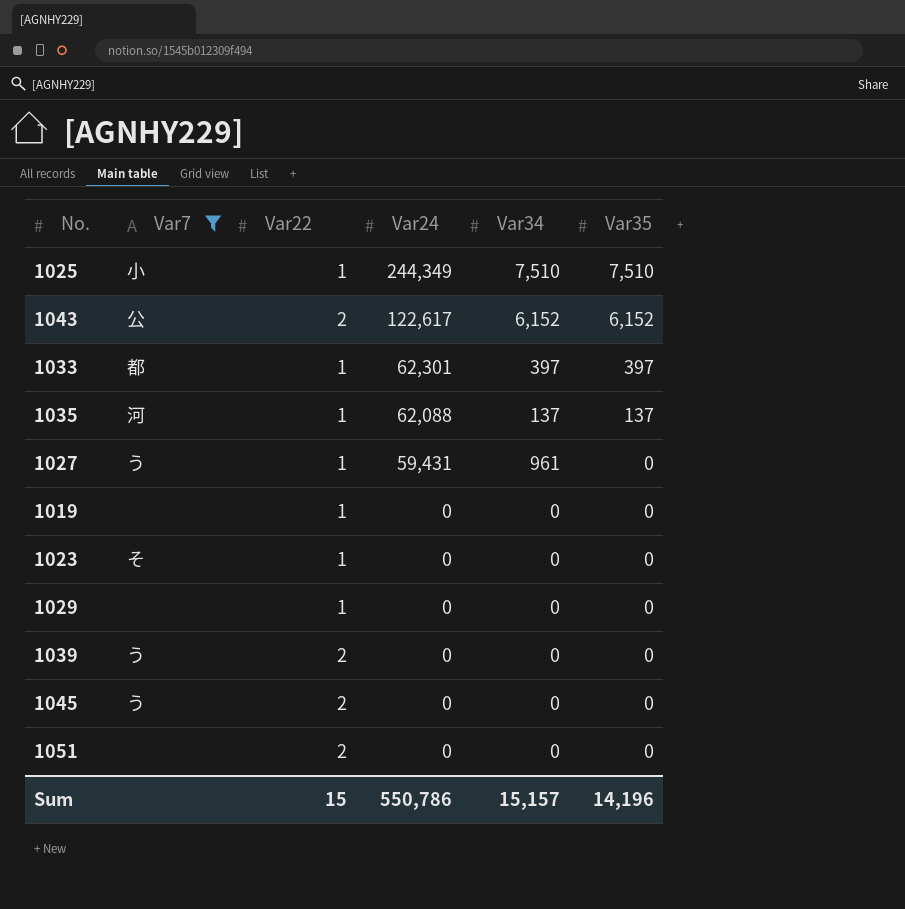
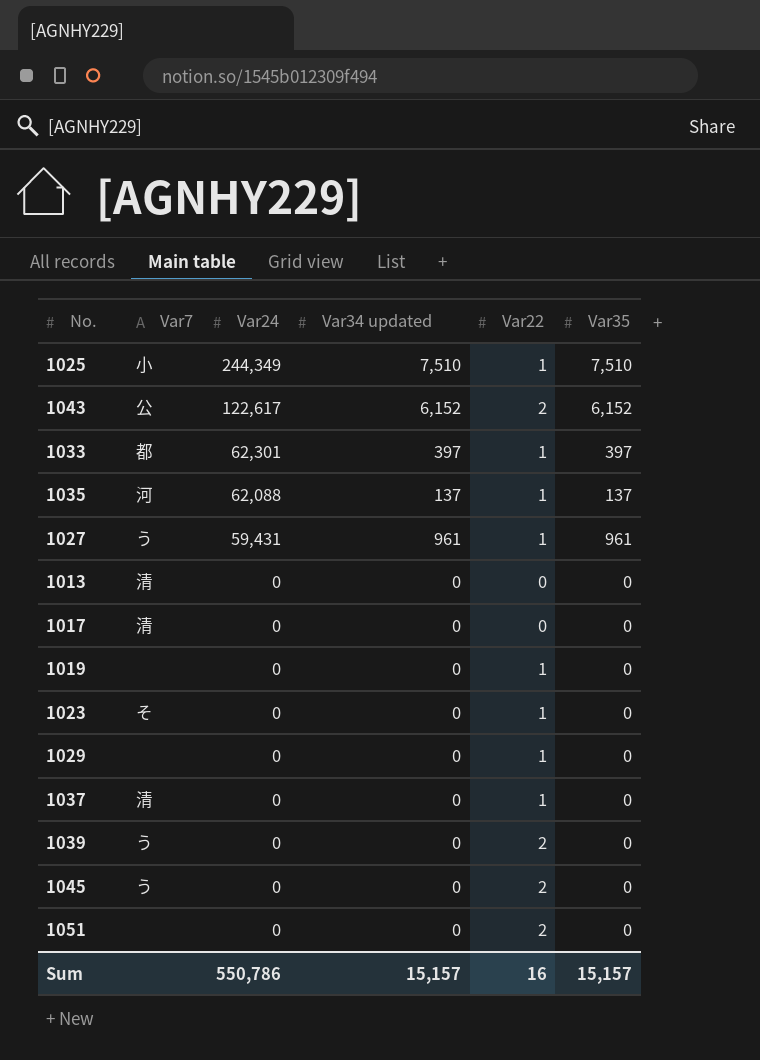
filter: Var7 != 清 -> none
column name: Var34 -> Var34 updated
column Var22 | position: 3 -> 5
1027 | Var35: 0 -> 961
Sum | Var22: 15 -> 16
Sum | Var35: 14,196 -> 15,157

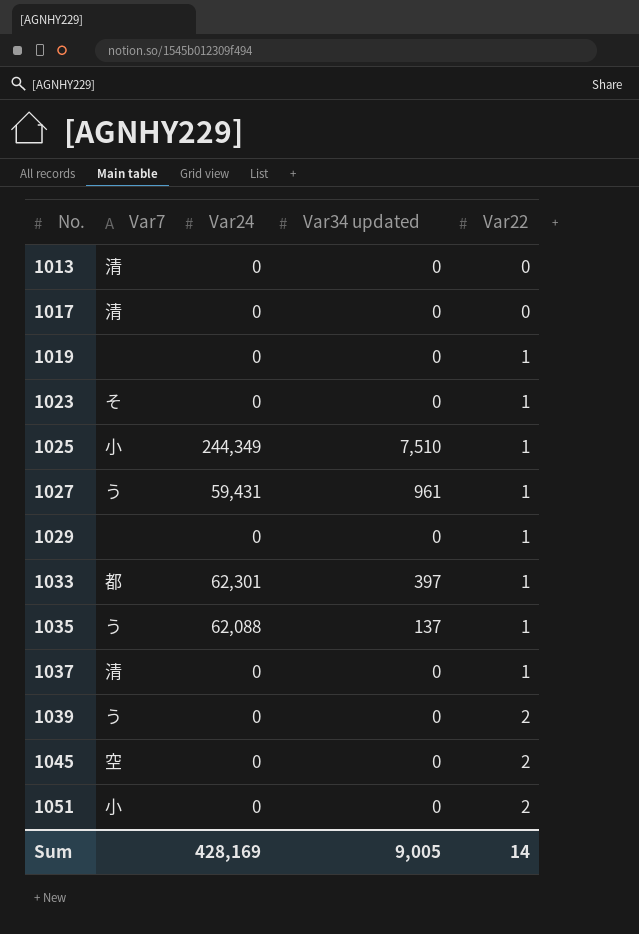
row order: Var24 descending -> No. ascending
column Var35 | position: 6 -> none
row 1043: 公 | 122,617 | 6,152 | 2 | 6,152 -> none
1035 | Var7: 河 -> う
1045 | Var7: う -> 空
1051 | Var7: none -> 小
Sum | Var24: 550,786 -> 428,169
Sum | Var34 updated: 15,157 -> 9,005
Sum | Var22: 16 -> 14

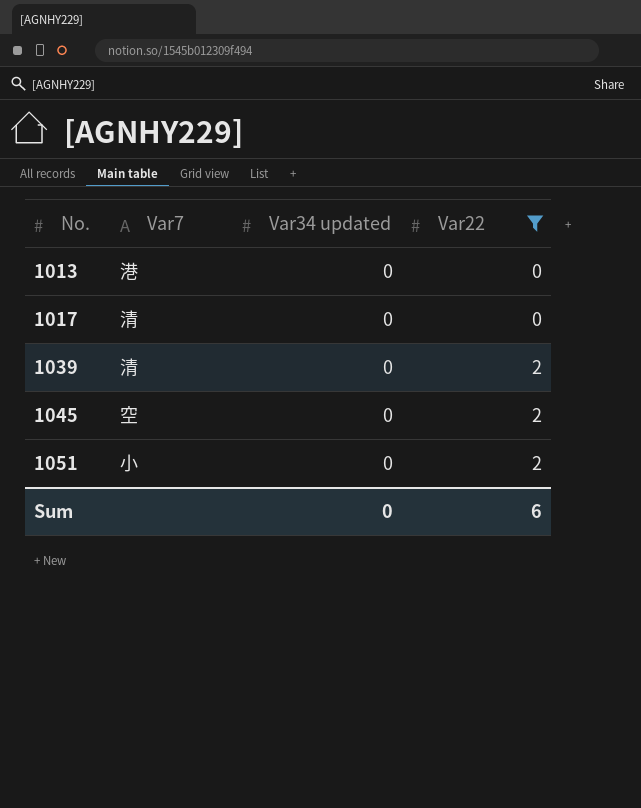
filter: none -> Var22 != 1
column Var24 | position: 3 -> none
1013 | Var7: 清 -> 港
1039 | Var7: う -> 清
Sum | Var34 updated: 9,005 -> 0
Sum | Var22: 14 -> 6

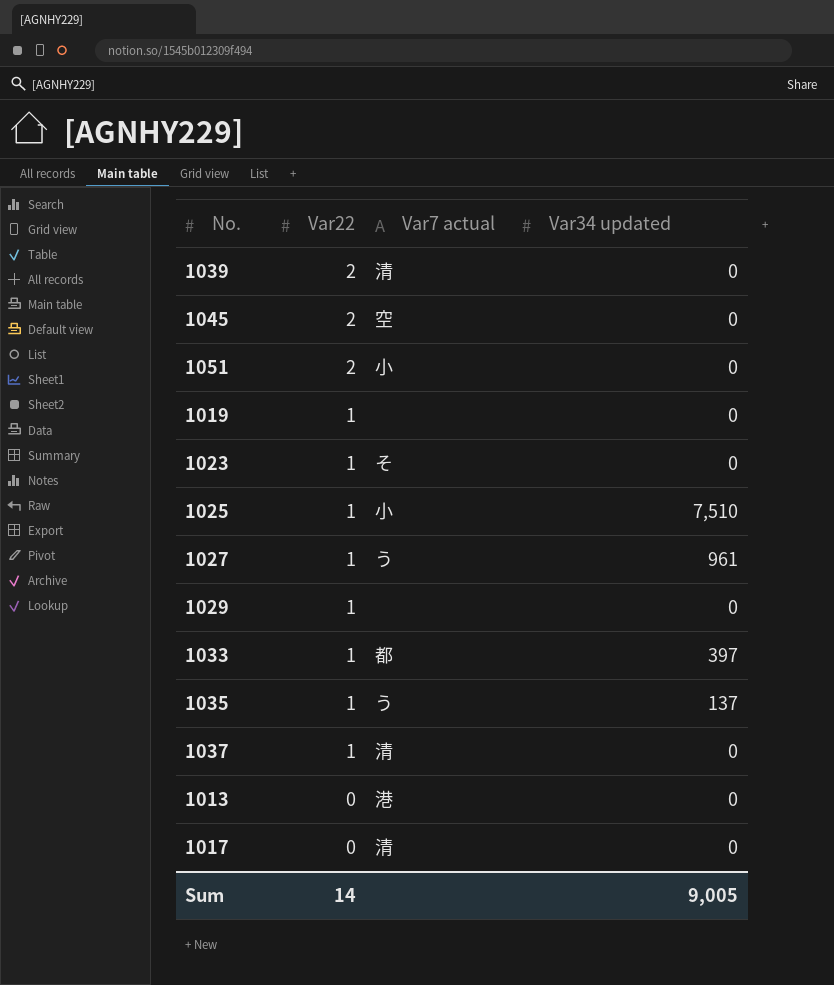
filter: Var22 != 1 -> none
row order: No. ascending -> Var22 descending
column Var22 | position: 4 -> 2
column name: Var7 -> Var7 actual
Sum | Var22: 6 -> 14
Sum | Var34 updated: 0 -> 9,005

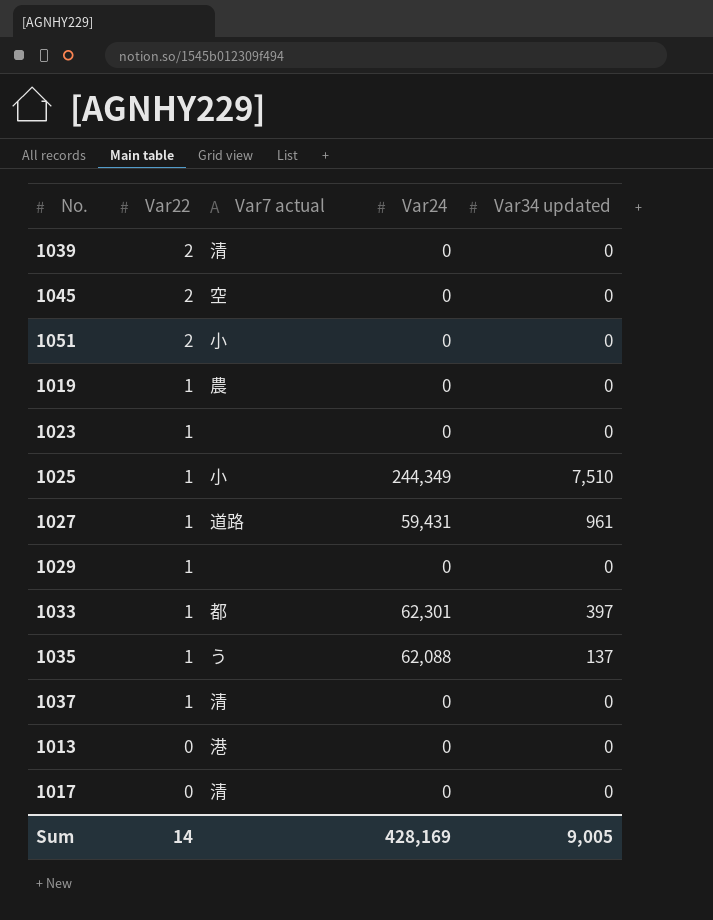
column Var24 | position: none -> 4
1019 | Var7 actual: none -> 農
1023 | Var7 actual: そ -> none
1027 | Var7 actual: う -> 道路

